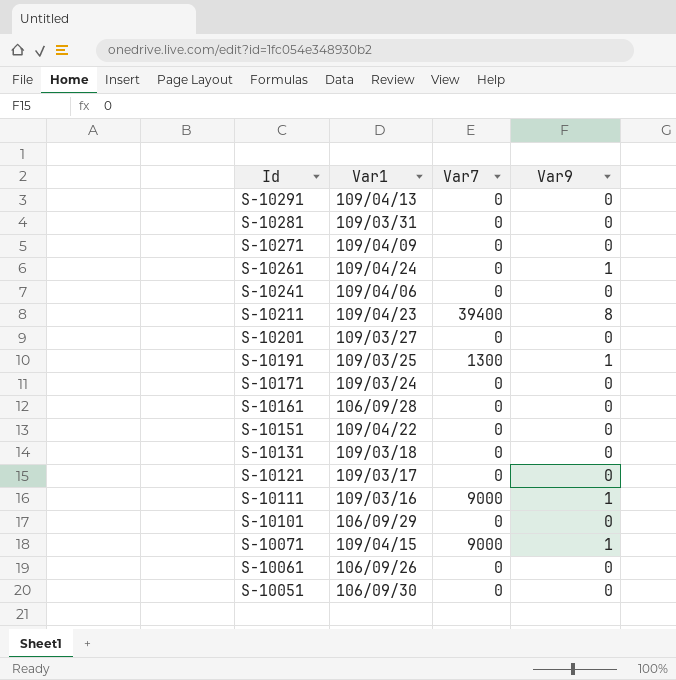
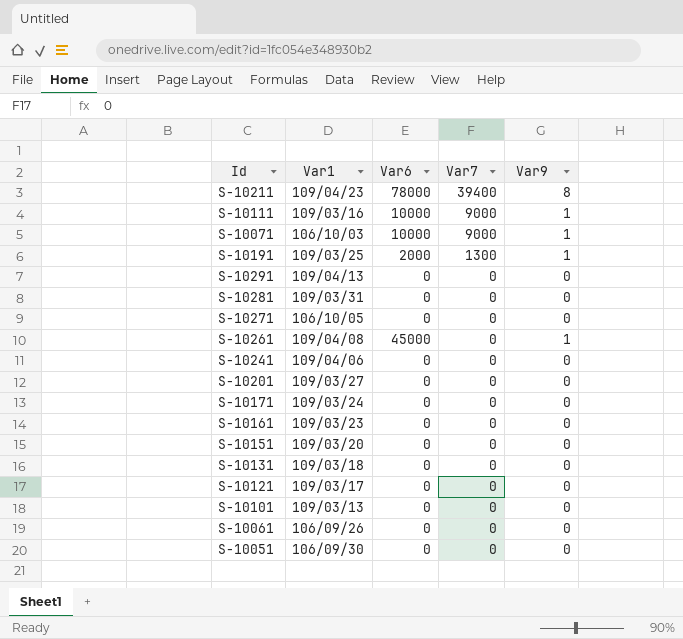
row order: Id descending -> Var7 descending
column Var6 | position: none -> 3
S-10071 | Var1: 109/04/15 -> 106/10/03
S-10271 | Var1: 109/04/09 -> 106/10/05
S-10261 | Var1: 109/04/24 -> 109/04/08
S-10161 | Var1: 106/09/28 -> 109/03/23
S-10151 | Var1: 109/04/22 -> 109/03/20
S-10101 | Var1: 106/09/29 -> 109/03/13

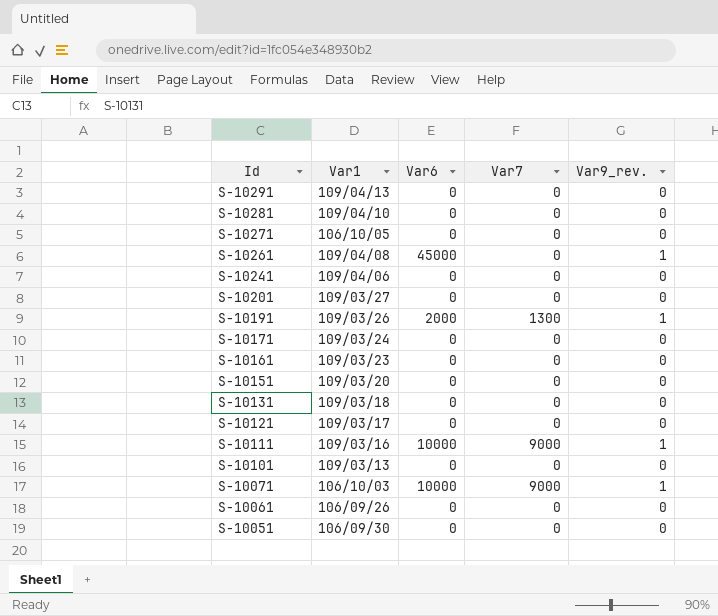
row order: Var7 descending -> Id descending
column name: Var9 -> Var9_rev.
row S-10211: 109/04/23 | 78000 | 39400 | 8 -> none
S-10281 | Var1: 109/03/31 -> 109/04/10
S-10191 | Var1: 109/03/25 -> 109/03/26

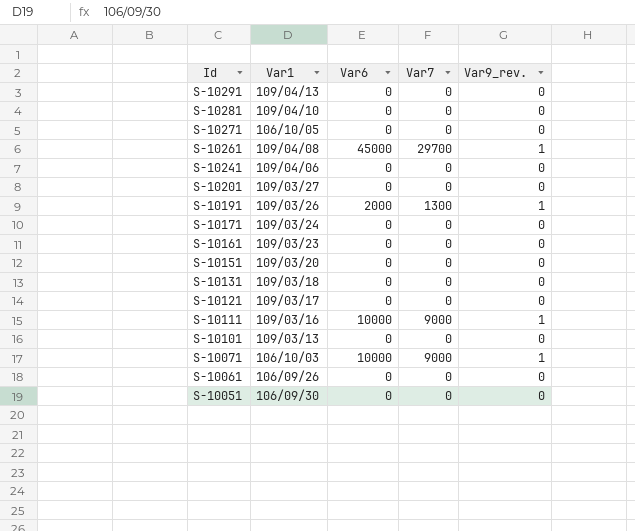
S-10261 | Var7: 0 -> 29700

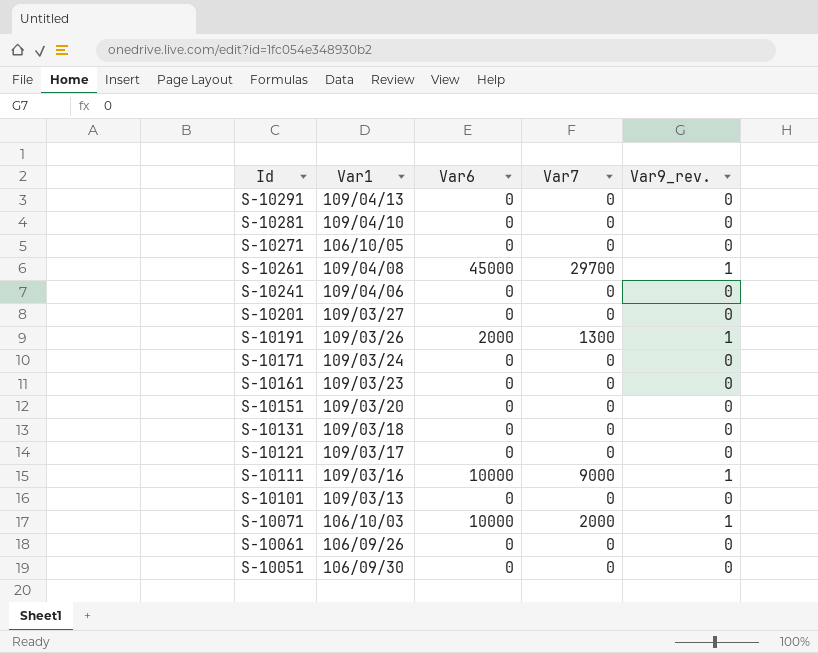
S-10071 | Var7: 9000 -> 2000

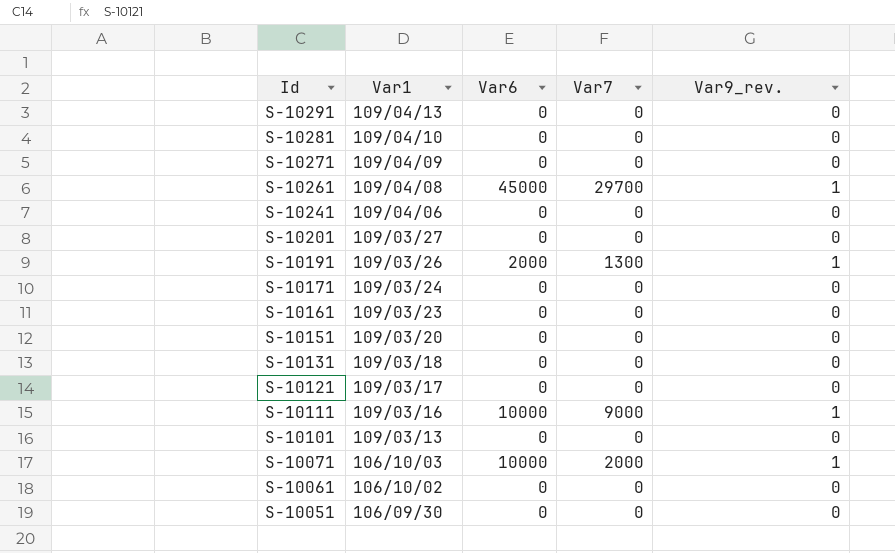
S-10271 | Var1: 106/10/05 -> 109/04/09
S-10061 | Var1: 106/09/26 -> 106/10/02

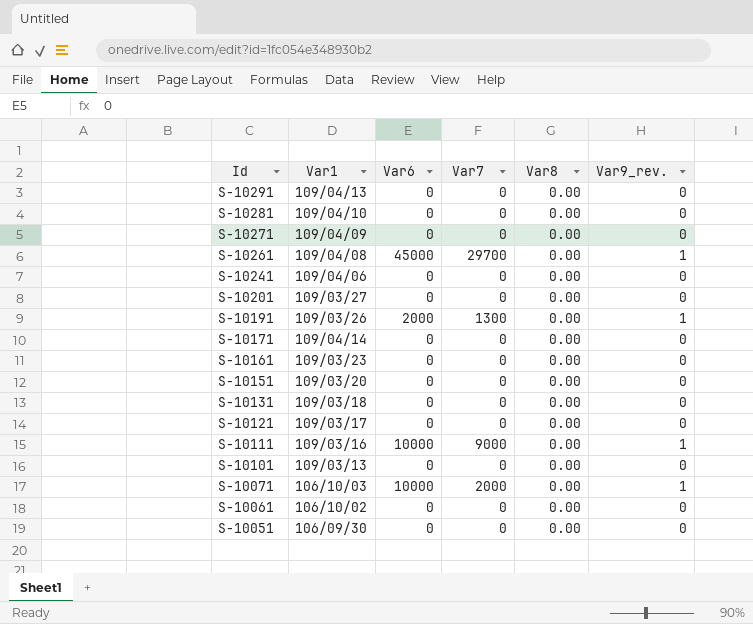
column Var8 | position: none -> 5
S-10171 | Var1: 109/03/24 -> 109/04/14

